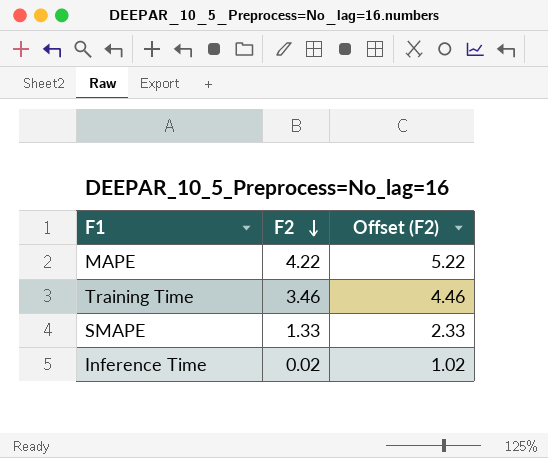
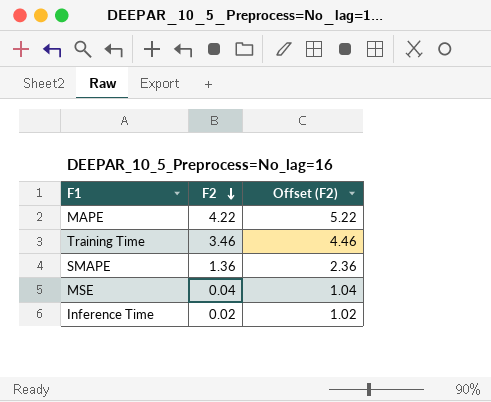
SMAPE | F2: 1.33 -> 1.36
SMAPE | Offset (F2): 2.33 -> 2.36
row MSE: none -> 0.04 | 1.04

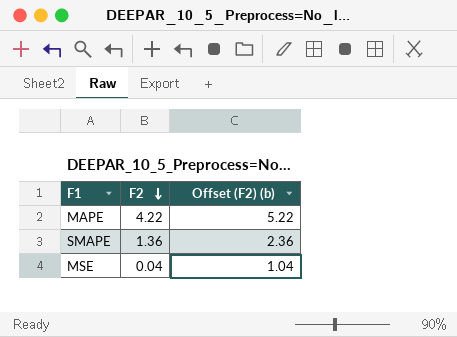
column name: Offset (F2) -> Offset (F2) (b)
row Training Time: 3.46 | 4.46 -> none
row Inference Time: 0.02 | 1.02 -> none

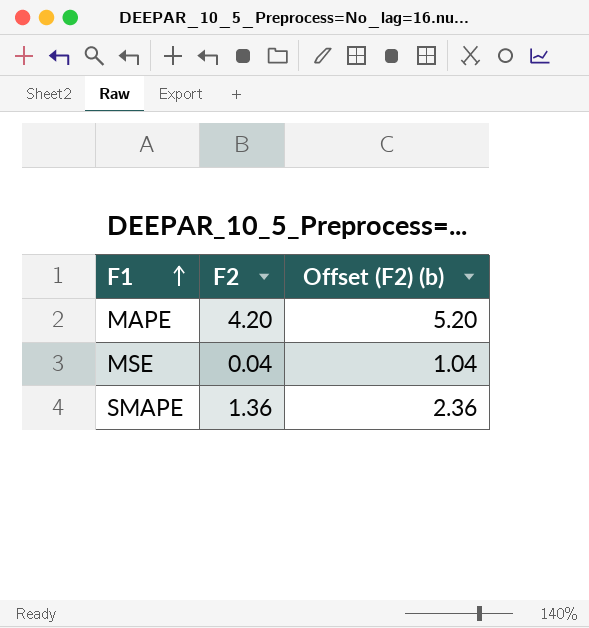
row order: F2 descending -> F1 ascending
MAPE | F2: 4.22 -> 4.20
MAPE | Offset (F2) (b): 5.22 -> 5.20

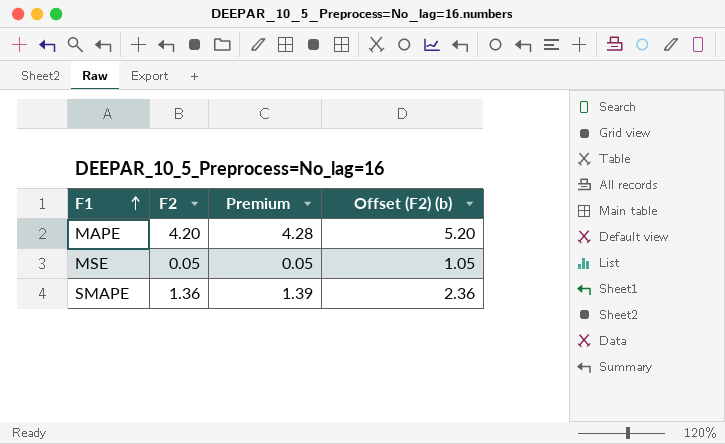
column Premium | formula: none -> [F2] * 1.02
MSE | F2: 0.04 -> 0.05
MSE | Offset (F2) (b): 1.04 -> 1.05

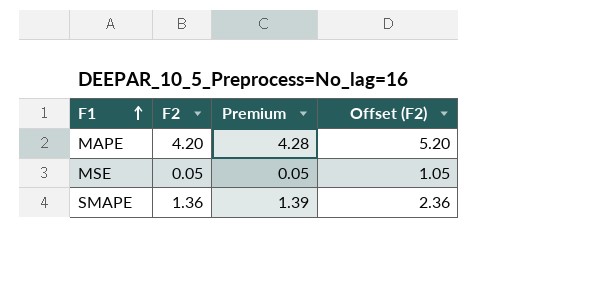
column name: Offset (F2) (b) -> Offset (F2)

